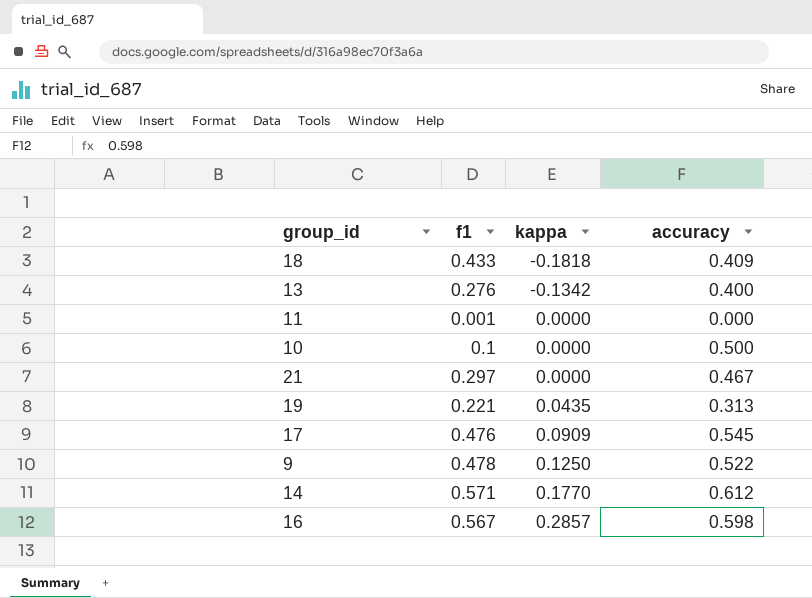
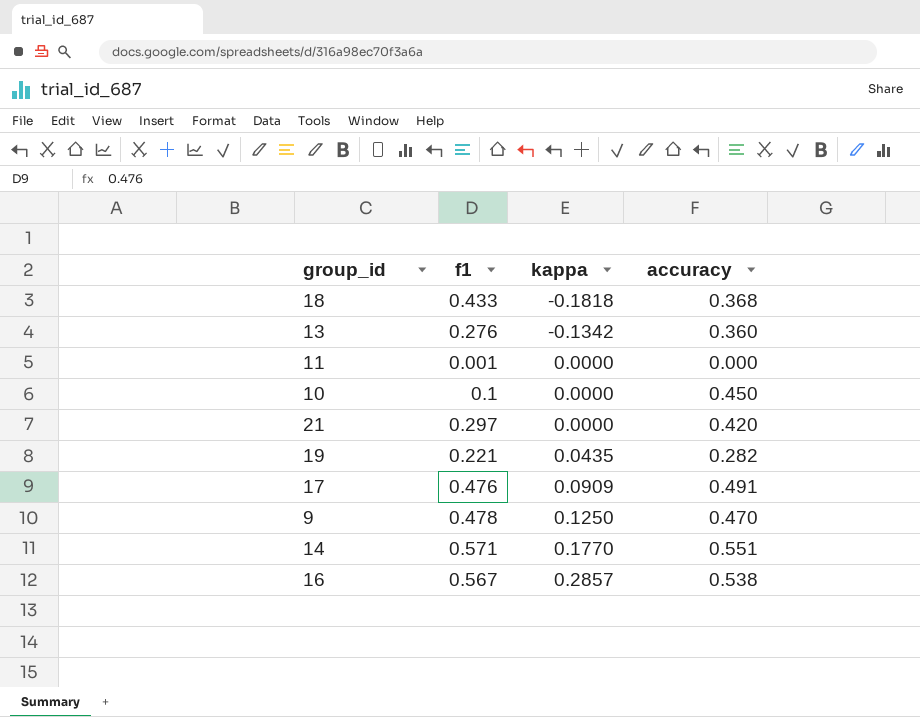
18 | accuracy: 0.409 -> 0.368
13 | accuracy: 0.400 -> 0.360
10 | accuracy: 0.500 -> 0.450
21 | accuracy: 0.467 -> 0.420
19 | accuracy: 0.313 -> 0.282
17 | accuracy: 0.545 -> 0.491
9 | accuracy: 0.522 -> 0.470
14 | accuracy: 0.612 -> 0.551
16 | accuracy: 0.598 -> 0.538

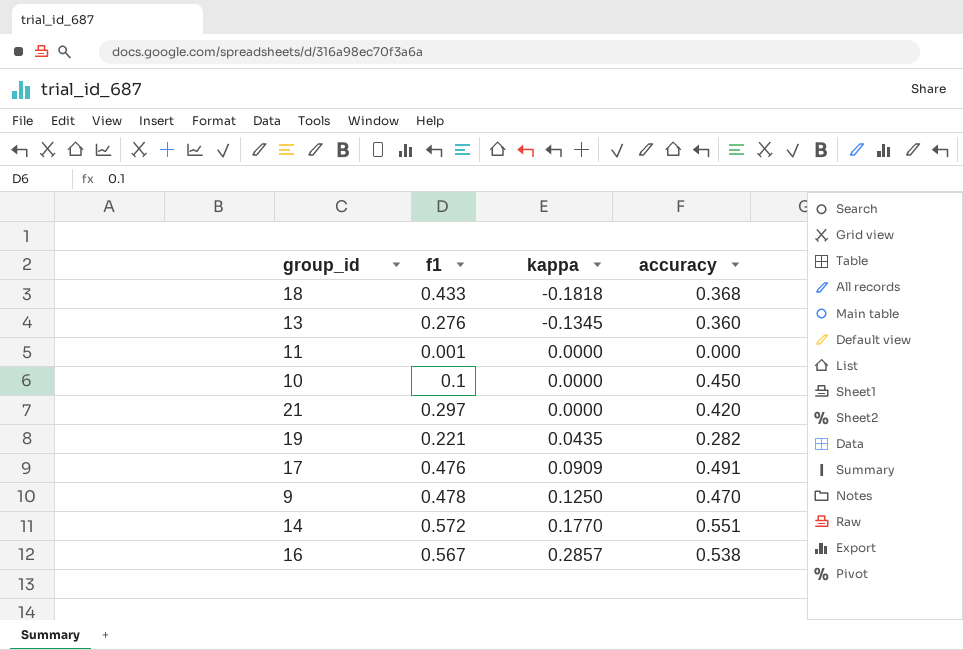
13 | kappa: -0.1342 -> -0.1345
14 | f1: 0.571 -> 0.572

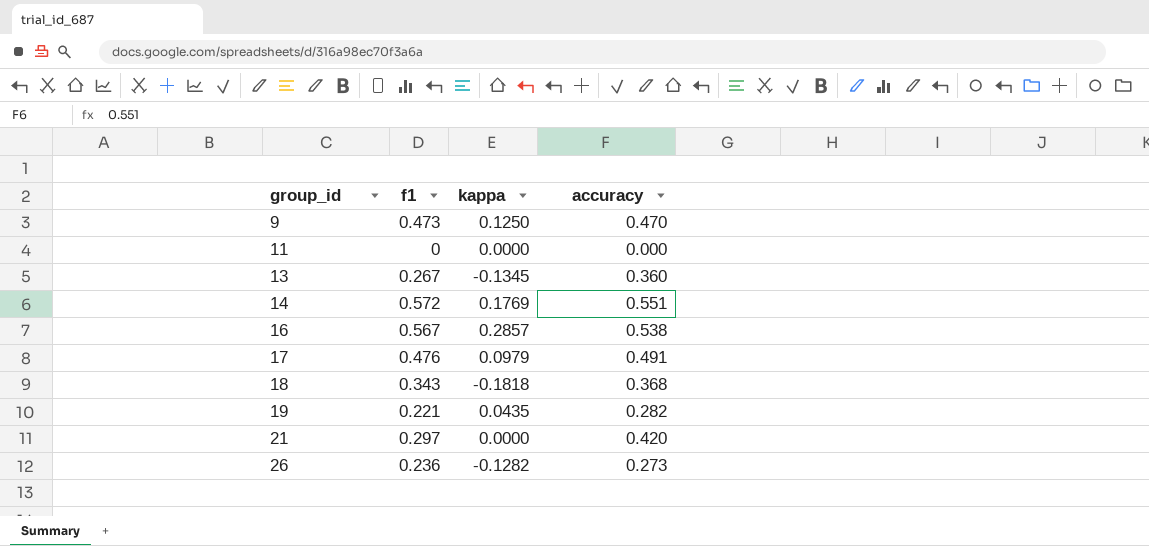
row order: kappa ascending -> group_id ascending
row 10: 0.1 | 0.0000 | 0.450 -> none
9 | f1: 0.478 -> 0.473
11 | f1: 0.001 -> 0
13 | f1: 0.276 -> 0.267
14 | kappa: 0.1770 -> 0.1769
17 | kappa: 0.0909 -> 0.0979
18 | f1: 0.433 -> 0.343
row 26: none -> 0.236 | -0.1282 | 0.273

